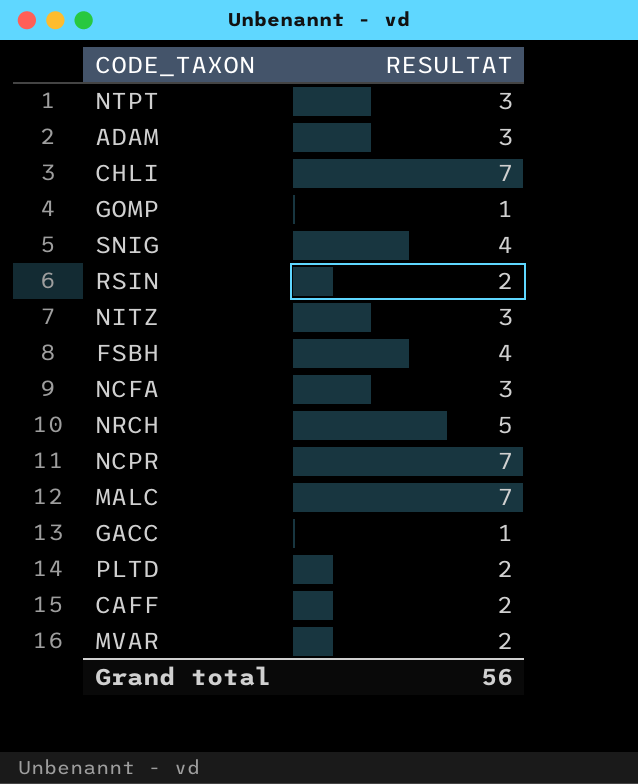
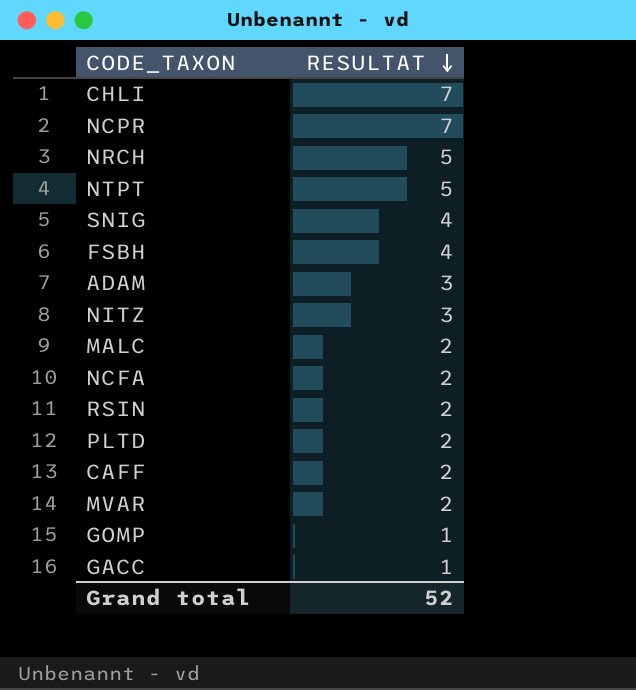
row order: none -> RESULTAT descending
NTPT | RESULTAT: 3 -> 5
MALC | RESULTAT: 7 -> 2
NCFA | RESULTAT: 3 -> 2
Grand total | RESULTAT: 56 -> 52

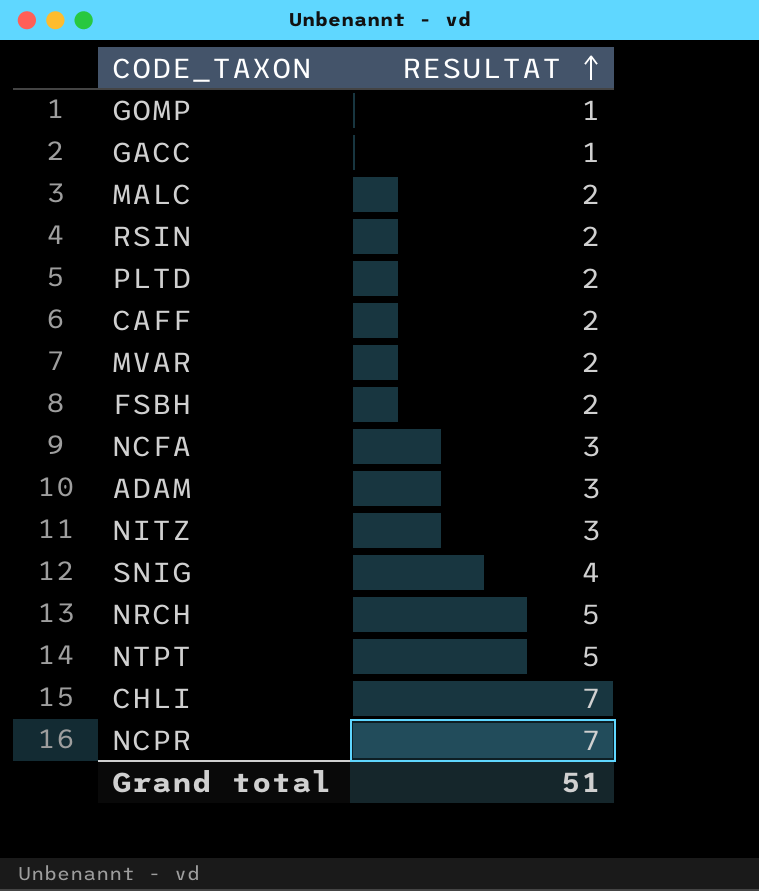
row order: RESULTAT descending -> RESULTAT ascending
FSBH | RESULTAT: 4 -> 2
NCFA | RESULTAT: 2 -> 3
Grand total | RESULTAT: 52 -> 51

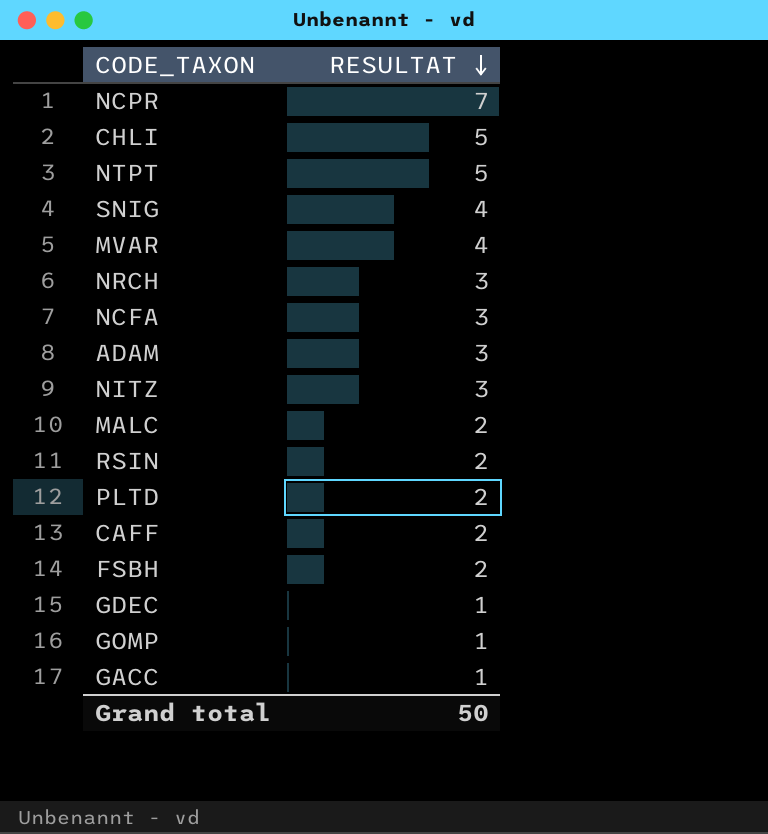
row order: RESULTAT ascending -> RESULTAT descending
CHLI | RESULTAT: 7 -> 5
MVAR | RESULTAT: 2 -> 4
NRCH | RESULTAT: 5 -> 3
row GDEC: none -> 1
Grand total | RESULTAT: 51 -> 50

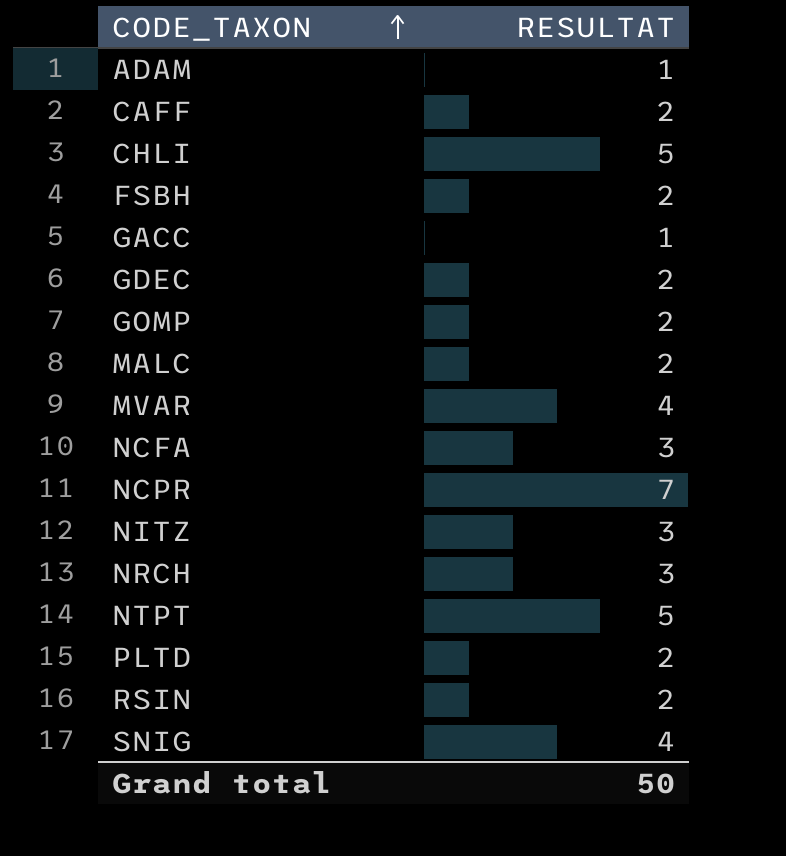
row order: RESULTAT descending -> CODE_TAXON ascending
ADAM | RESULTAT: 3 -> 1
GDEC | RESULTAT: 1 -> 2
GOMP | RESULTAT: 1 -> 2

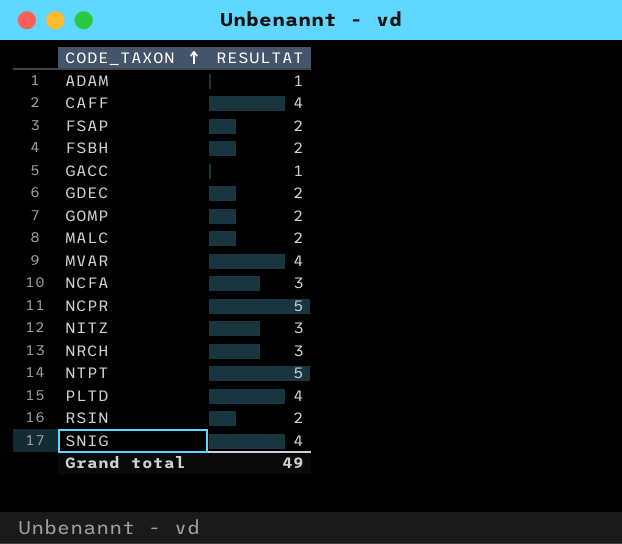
row CHLI: 5 -> none
CAFF | RESULTAT: 2 -> 4
row FSAP: none -> 2
NCPR | RESULTAT: 7 -> 5
PLTD | RESULTAT: 2 -> 4
Grand total | RESULTAT: 50 -> 49

